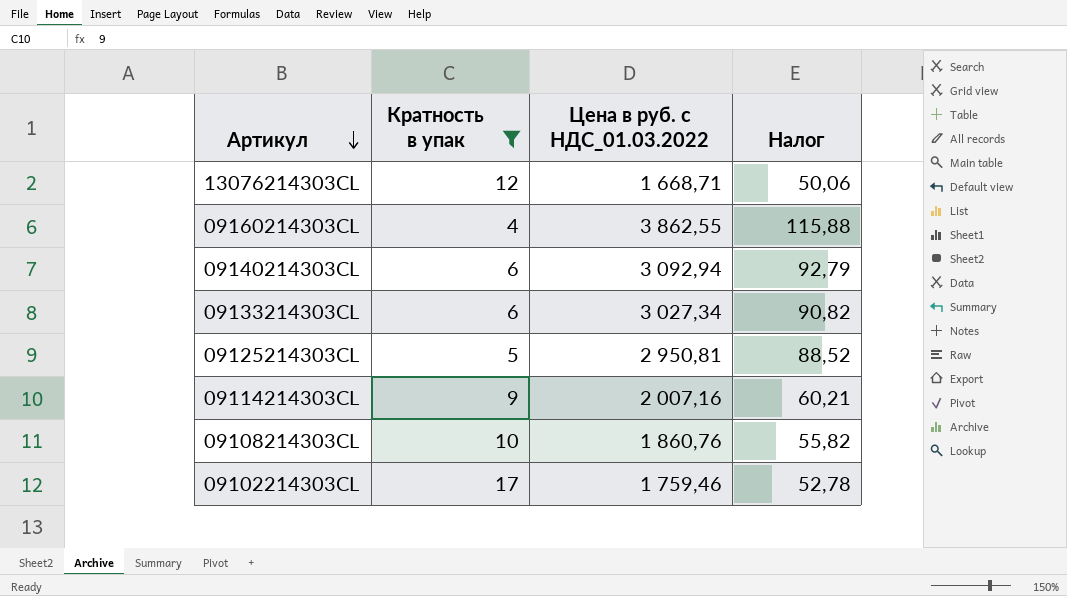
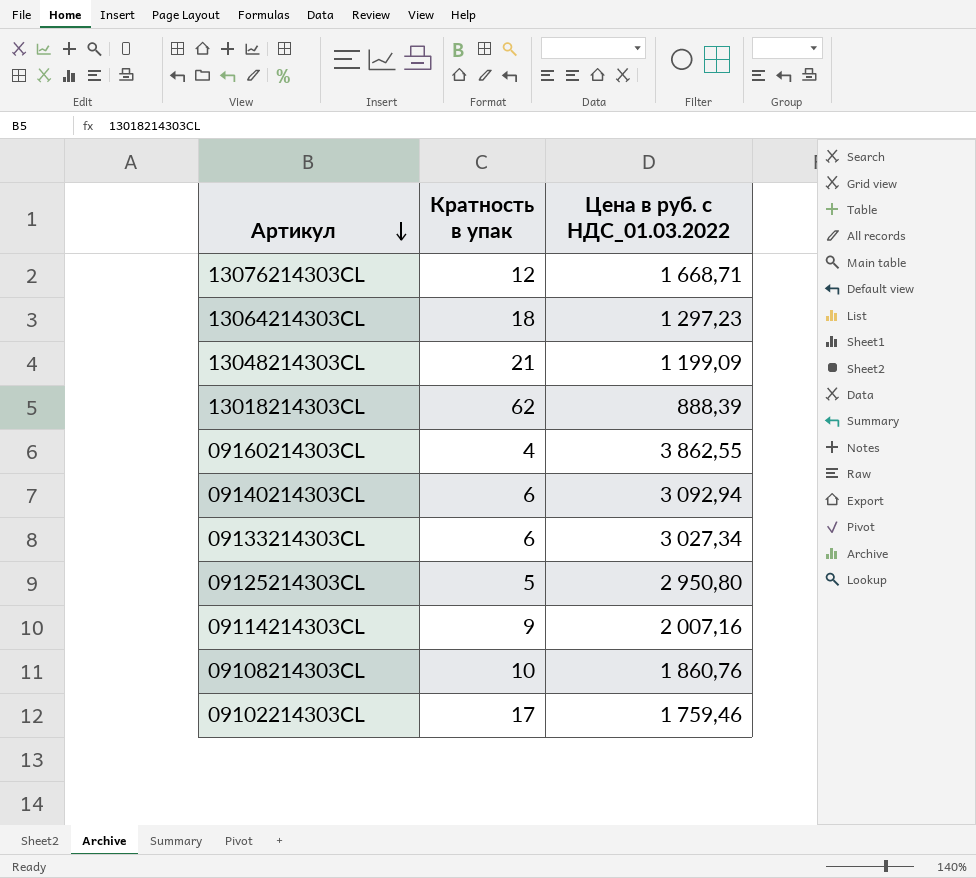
filter: Кратность в упак <= 17 -> none
column Налог | formula: [Цена в руб. с НДС_01.03.2022] * 0,03 -> none
09125214303CL | Цена в руб. с НДС_01.03.2022: 2 950,81 -> 2 950,80

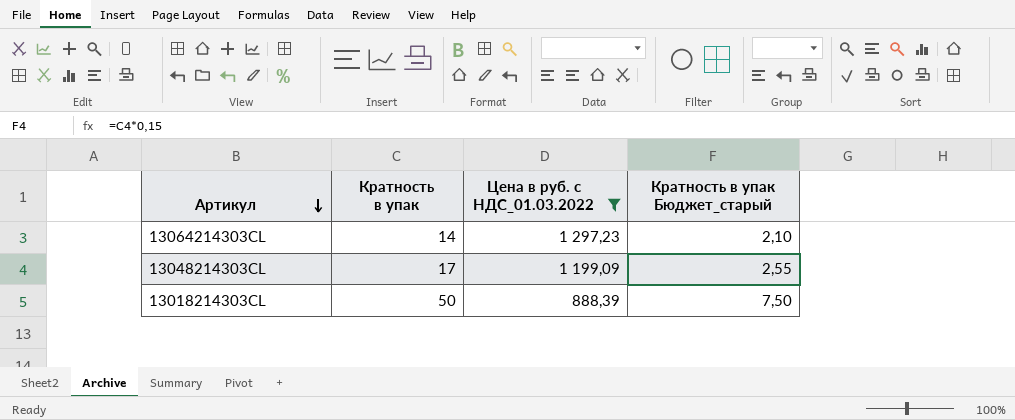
filter: none -> Цена в руб. с НДС_01.03.2022 <= 1 297,23
column Кратность в упак Бюджет_старый | formula: none -> [Кратность в упак] * 0,15
13064214303CL | Кратность в упак: 18 -> 14
13048214303CL | Кратность в упак: 21 -> 17
13018214303CL | Кратность в упак: 62 -> 50

